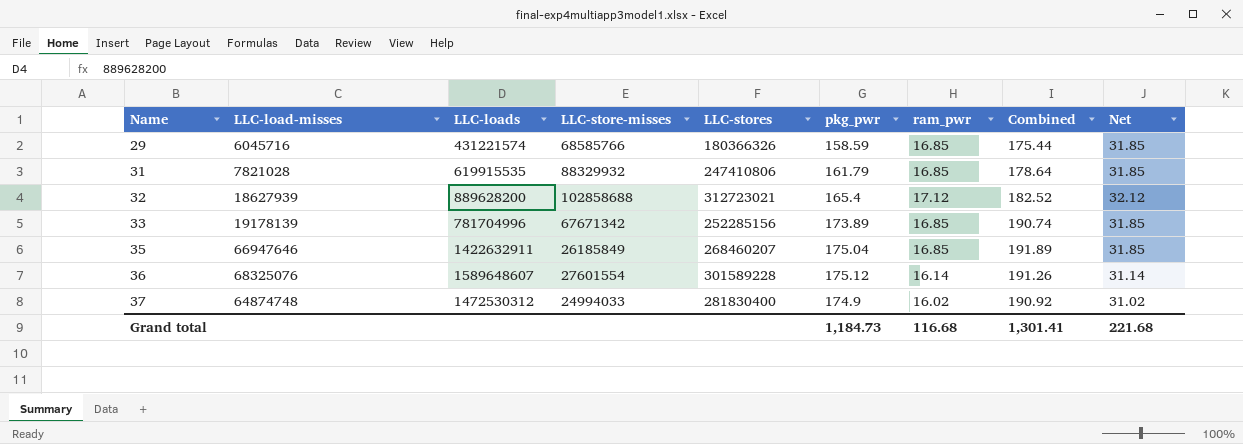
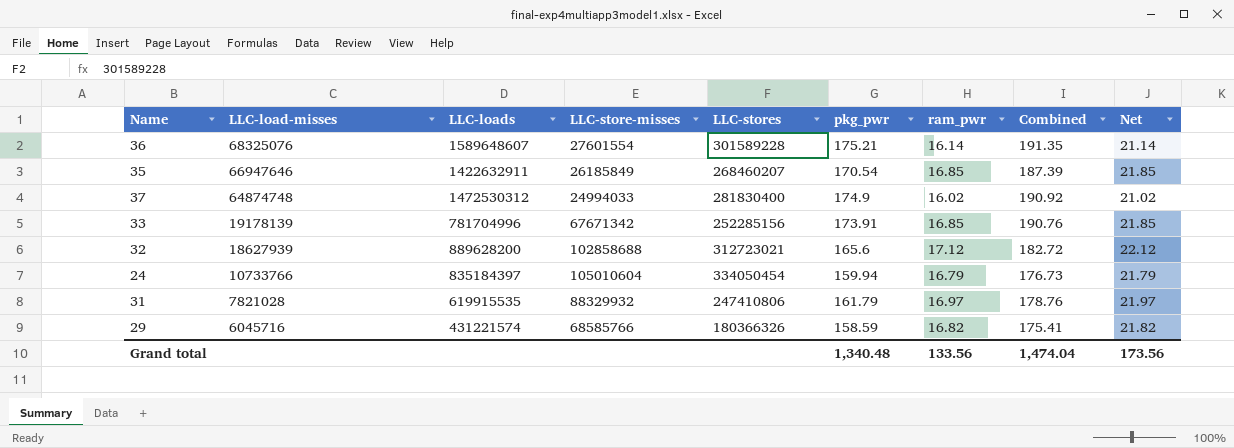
row order: Name ascending -> LLC-load-misses descending
column Net | formula: [ram_pwr] + 15 -> [ram_pwr] + 5
36 | pkg_pwr: 175.12 -> 175.21
36 | Combined: 191.26 -> 191.35
35 | pkg_pwr: 175.04 -> 170.54
35 | Combined: 191.89 -> 187.39
33 | pkg_pwr: 173.89 -> 173.91
33 | Combined: 190.74 -> 190.76
32 | pkg_pwr: 165.4 -> 165.6
32 | Combined: 182.52 -> 182.72
row 24: none -> 10733766 | 835184397 | 105010604 | 334050454 | 159.94 | 16.79 | 176.73 | 21.79
31 | ram_pwr: 16.85 -> 16.97
31 | Combined: 178.64 -> 178.76
29 | ram_pwr: 16.85 -> 16.82
29 | Combined: 175.44 -> 175.41
Grand total | pkg_pwr: 1,184.73 -> 1,340.48
Grand total | ram_pwr: 116.68 -> 133.56
Grand total | Combined: 1,301.41 -> 1,474.04
Grand total | Net: 221.68 -> 173.56

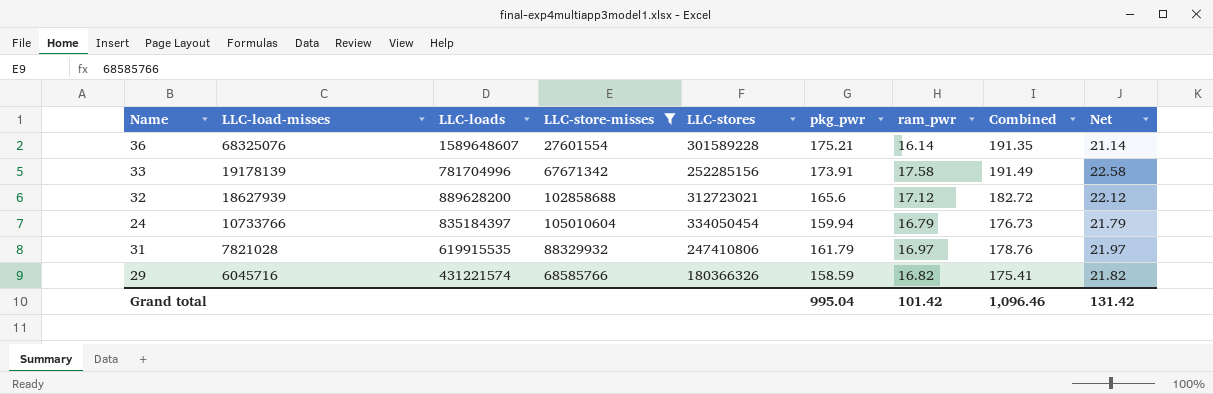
filter: none -> LLC-store-misses >= 27601554
33 | ram_pwr: 16.85 -> 17.58
33 | Combined: 190.76 -> 191.49
33 | Net: 21.85 -> 22.58
Grand total | pkg_pwr: 1,340.48 -> 995.04
Grand total | ram_pwr: 133.56 -> 101.42
Grand total | Combined: 1,474.04 -> 1,096.46
Grand total | Net: 173.56 -> 131.42

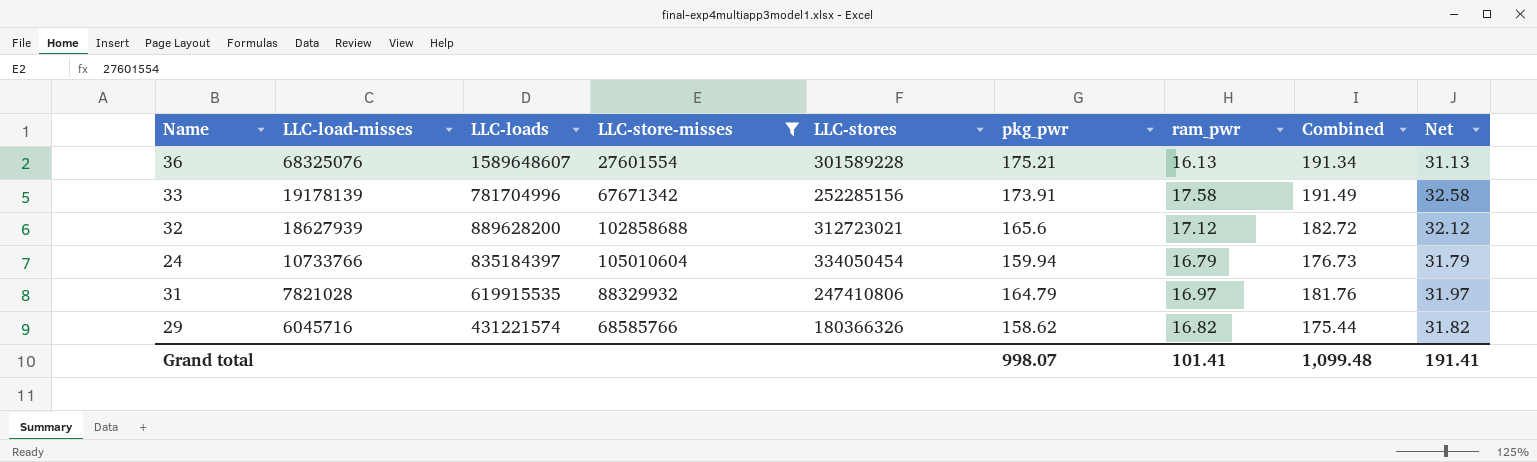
column Net | formula: [ram_pwr] + 5 -> [ram_pwr] + 15
36 | ram_pwr: 16.14 -> 16.13
36 | Combined: 191.35 -> 191.34
31 | pkg_pwr: 161.79 -> 164.79
31 | Combined: 178.76 -> 181.76
29 | pkg_pwr: 158.59 -> 158.62
29 | Combined: 175.41 -> 175.44
Grand total | pkg_pwr: 995.04 -> 998.07
Grand total | ram_pwr: 101.42 -> 101.41
Grand total | Combined: 1,096.46 -> 1,099.48
Grand total | Net: 131.42 -> 191.41

